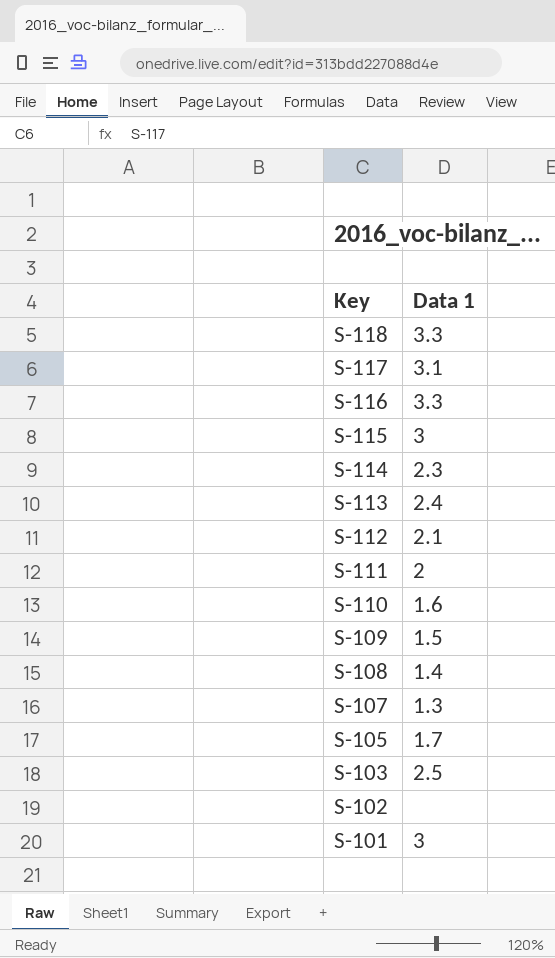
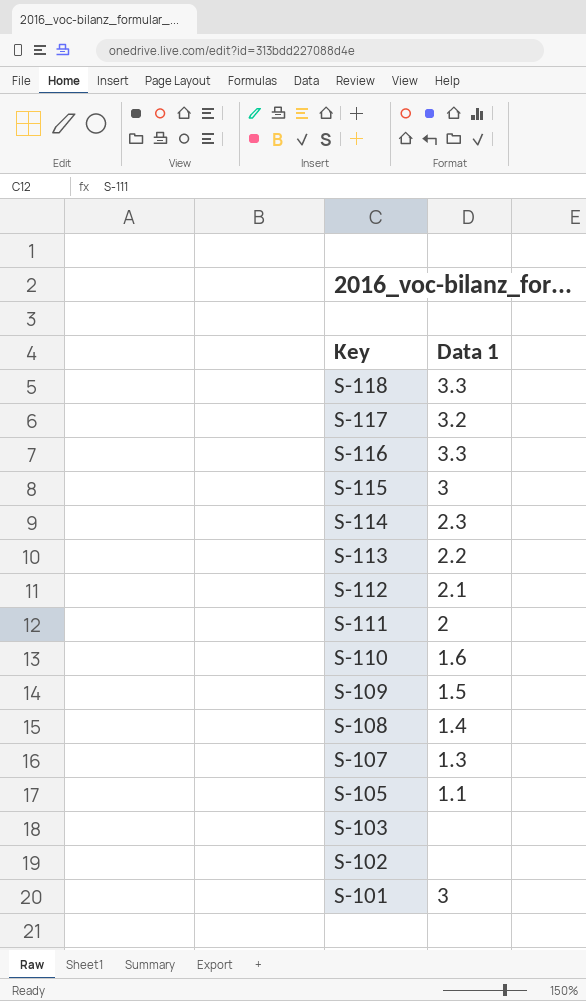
S-117 | Data 1: 3.1 -> 3.2
S-113 | Data 1: 2.4 -> 2.2
S-105 | Data 1: 1.7 -> 1.1
S-103 | Data 1: 2.5 -> none

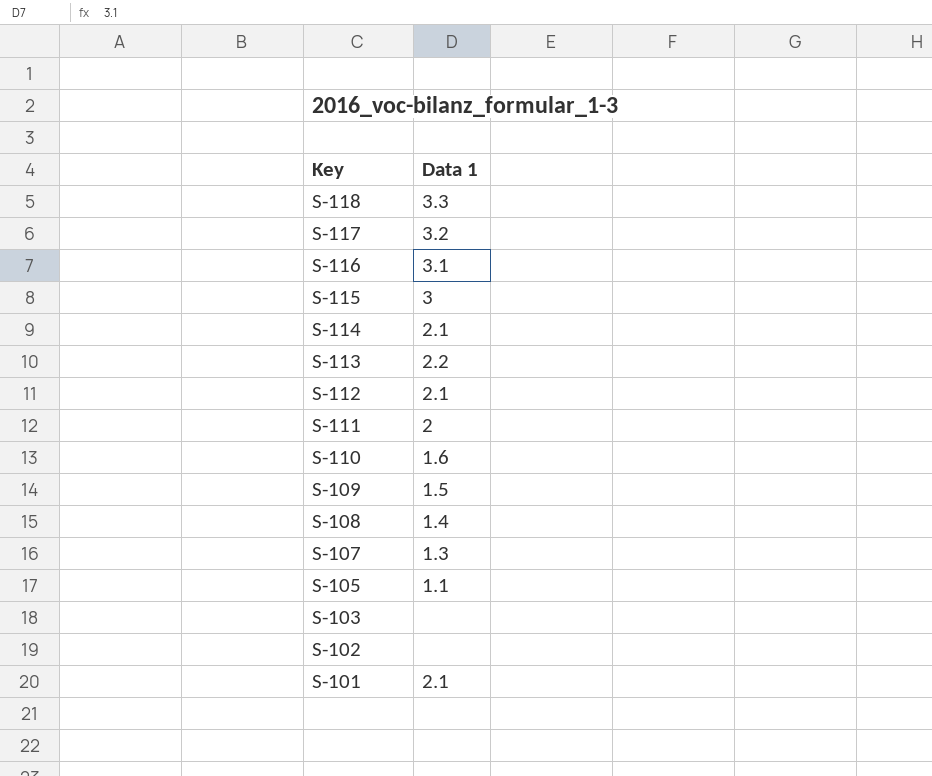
S-116 | Data 1: 3.3 -> 3.1
S-114 | Data 1: 2.3 -> 2.1
S-101 | Data 1: 3 -> 2.1

